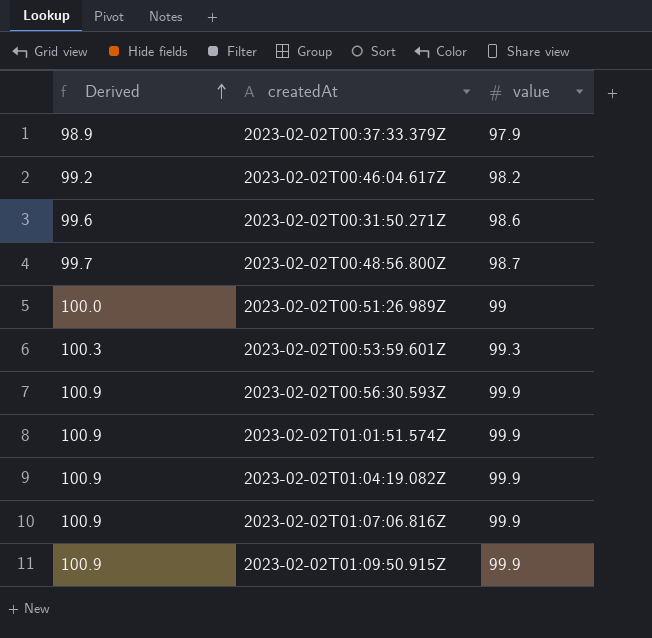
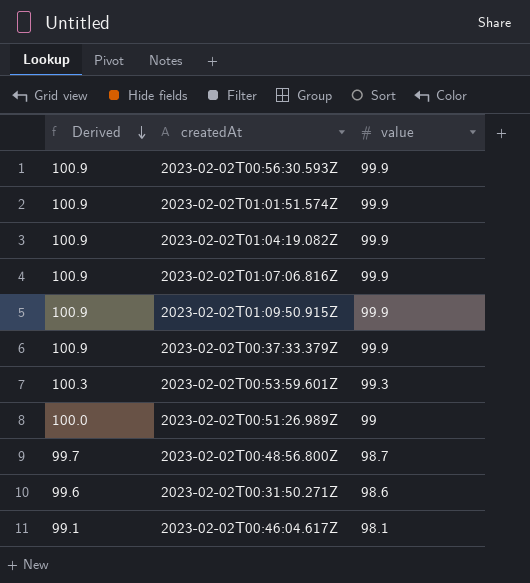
row order: Derived ascending -> Derived descending
2023-02-02T00:37:33.379Z | Derived: 98.9 -> 100.9
2023-02-02T00:37:33.379Z | value: 97.9 -> 99.9
2023-02-02T00:46:04.617Z | Derived: 99.2 -> 99.1
2023-02-02T00:46:04.617Z | value: 98.2 -> 98.1

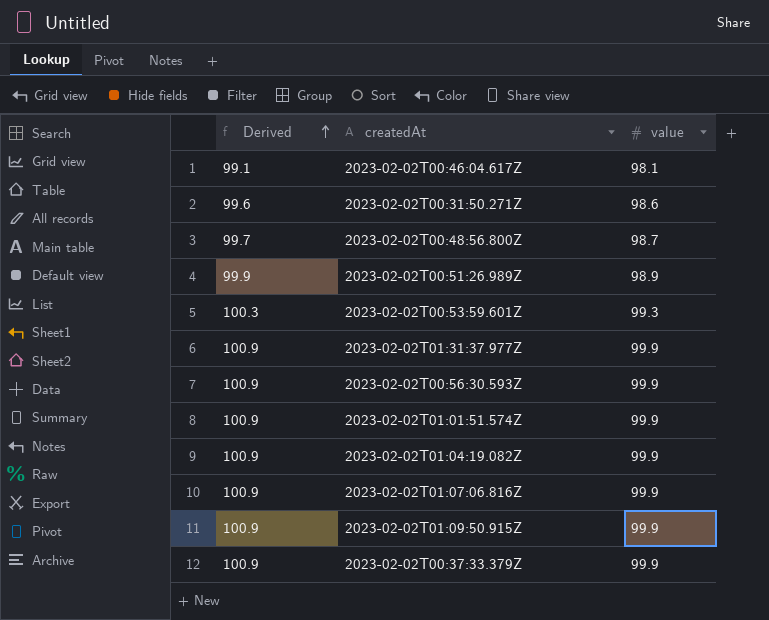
row order: Derived descending -> Derived ascending
2023-02-02T00:51:26.989Z | Derived: 100.0 -> 99.9
2023-02-02T00:51:26.989Z | value: 99 -> 98.9
row 2023-02-02T01:31:37.977Z: none -> 100.9 | 99.9

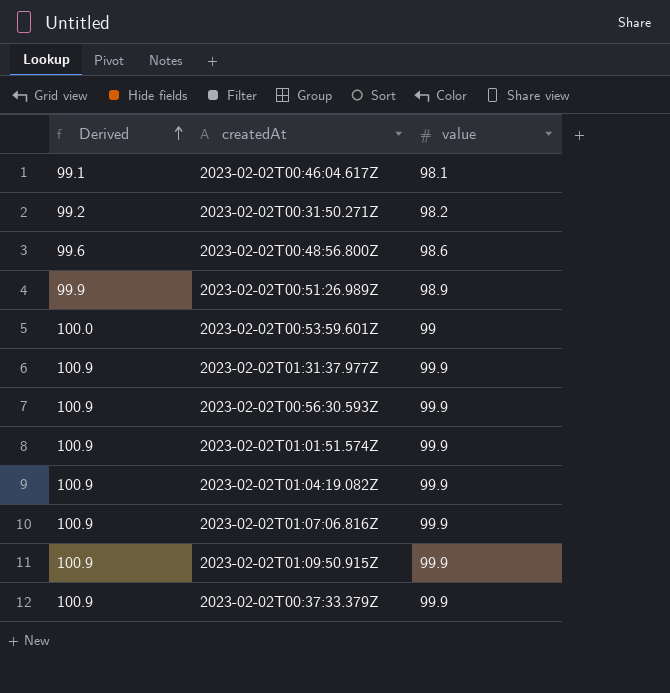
2023-02-02T00:31:50.271Z | Derived: 99.6 -> 99.2
2023-02-02T00:31:50.271Z | value: 98.6 -> 98.2
2023-02-02T00:48:56.800Z | Derived: 99.7 -> 99.6
2023-02-02T00:48:56.800Z | value: 98.7 -> 98.6
2023-02-02T00:53:59.601Z | Derived: 100.3 -> 100.0
2023-02-02T00:53:59.601Z | value: 99.3 -> 99

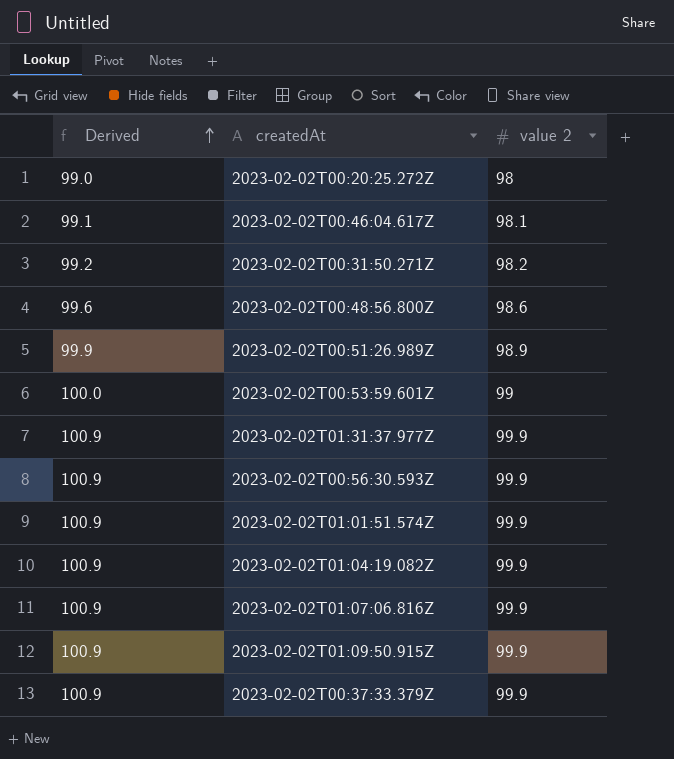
column name: value -> value 2
row 2023-02-02T00:20:25.272Z: none -> 99.0 | 98

